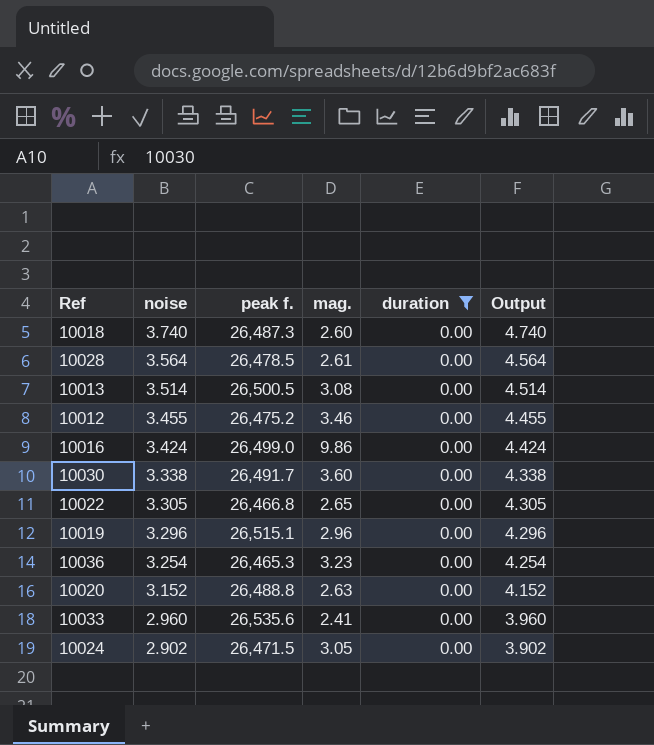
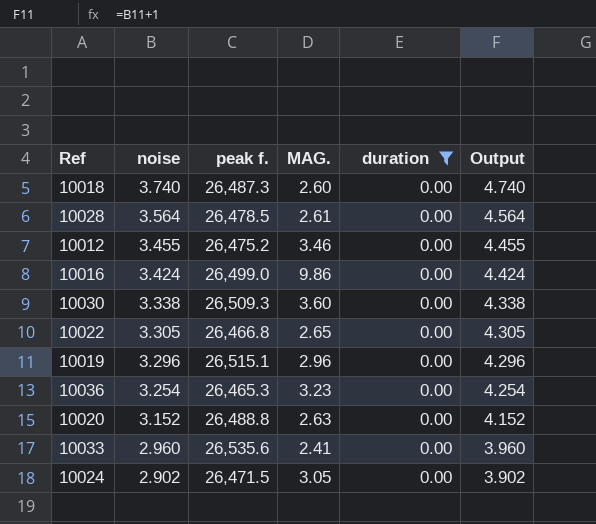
column name: mag. -> MAG.
row 10013: 3.514 | 26,500.5 | 3.08 | 0.00 | 4.514 -> none
10030 | peak f.: 26,491.7 -> 26,509.3

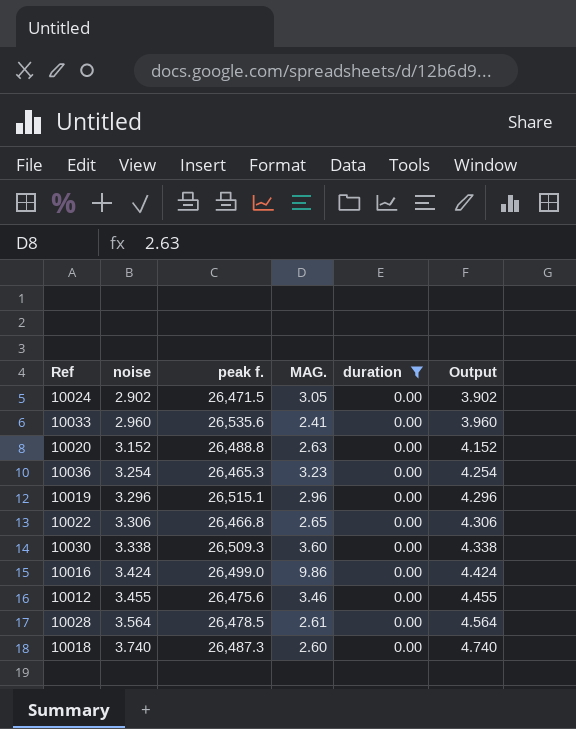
row order: noise descending -> noise ascending
10022 | noise: 3.305 -> 3.306
10022 | Output: 4.305 -> 4.306
10012 | peak f.: 26,475.2 -> 26,475.6

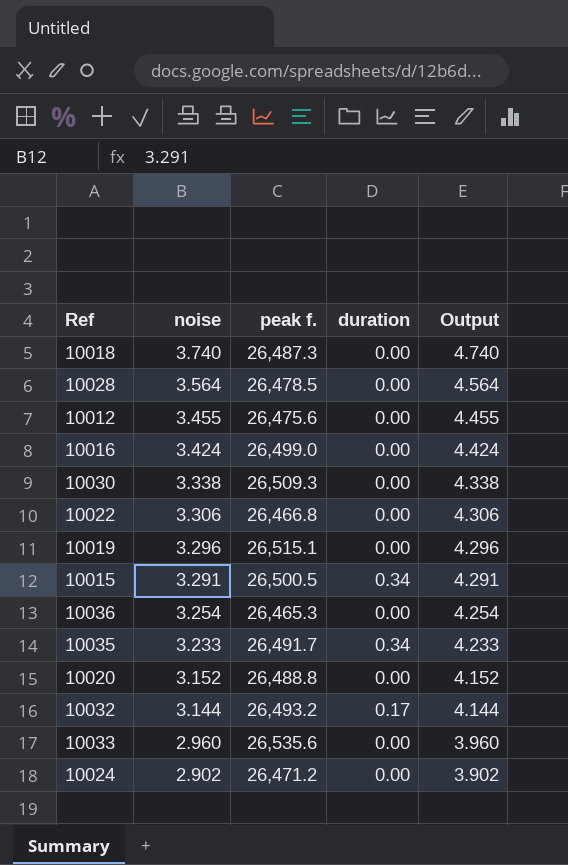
filter: duration = 0.00 -> none
row order: noise ascending -> noise descending
column MAG. | position: 4 -> none
10024 | peak f.: 26,471.5 -> 26,471.2

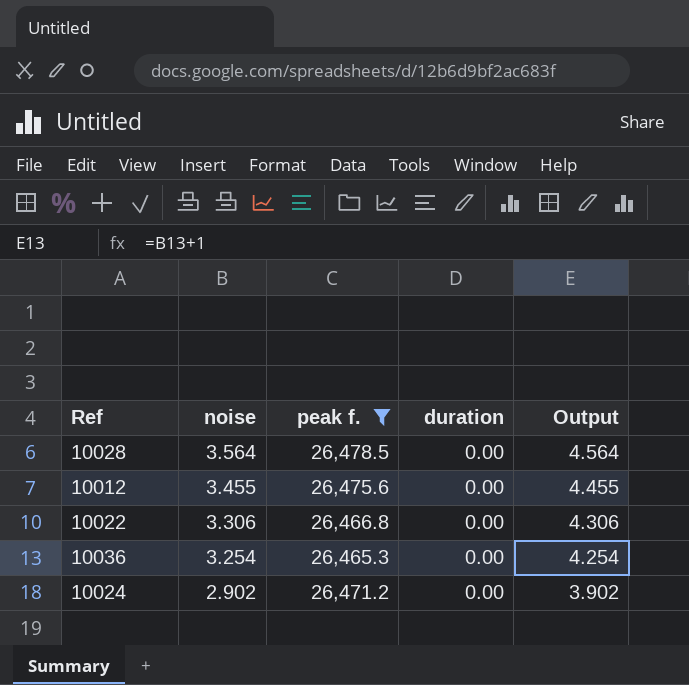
filter: none -> peak f. <= 26,478.5

